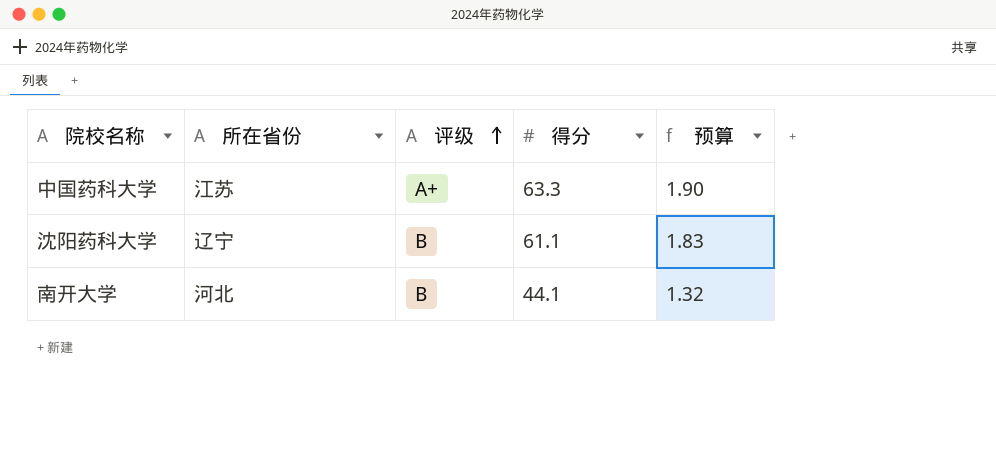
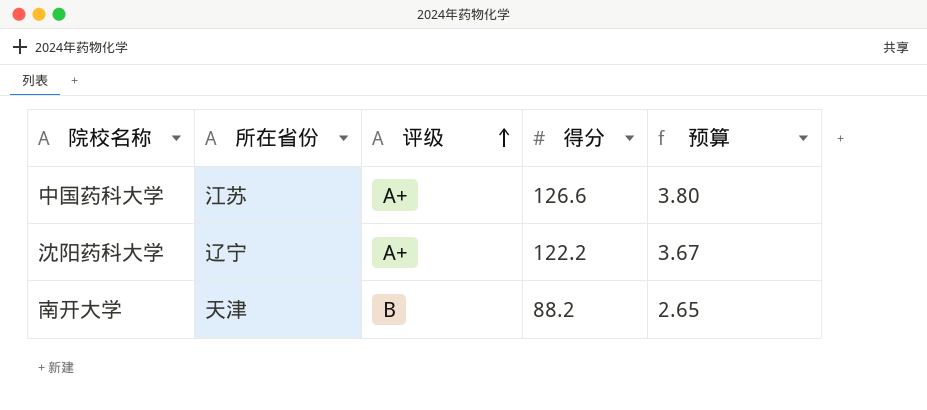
中国药科大学 | 得分: 63.3 -> 126.6
中国药科大学 | 预算: 1.90 -> 3.80
沈阳药科大学 | 评级: B -> A+
沈阳药科大学 | 得分: 61.1 -> 122.2
沈阳药科大学 | 预算: 1.83 -> 3.67
南开大学 | 所在省份: 河北 -> 天津
南开大学 | 得分: 44.1 -> 88.2
南开大学 | 预算: 1.32 -> 2.65

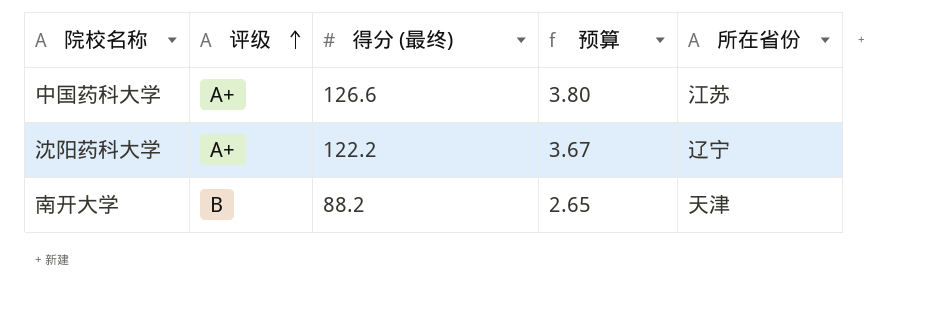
column name: 得分 -> 得分 (最终)
column 所在省份 | position: 2 -> 5

